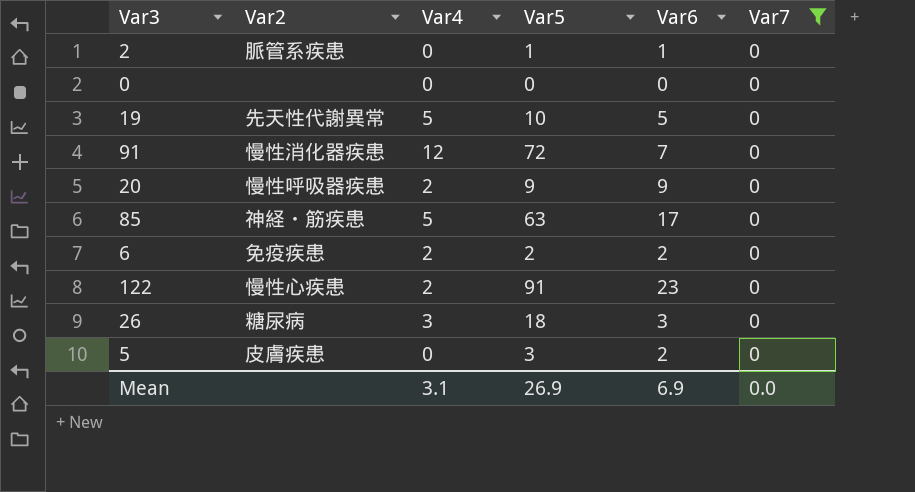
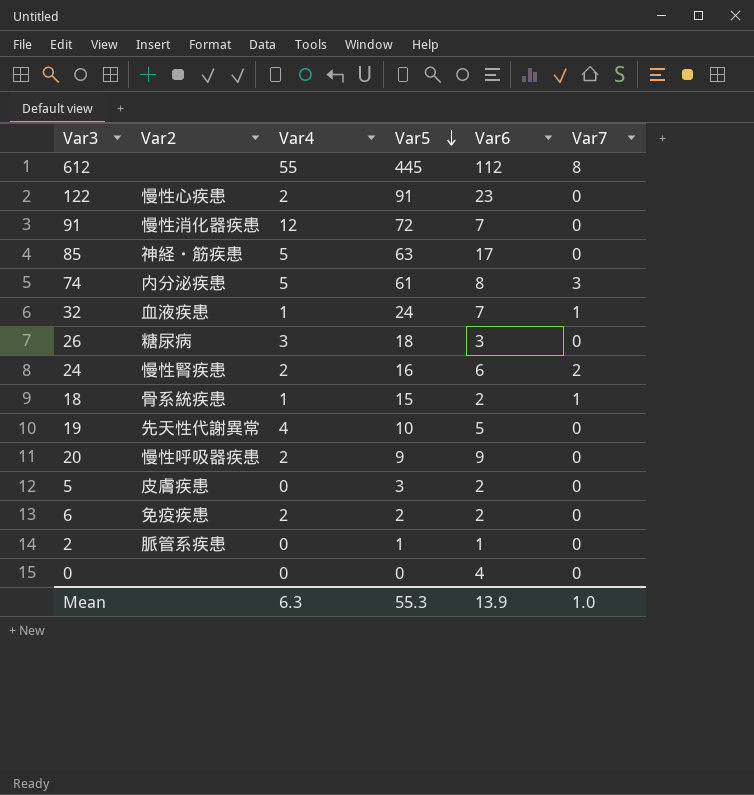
filter: Var7 = 0 -> none
row order: none -> Var5 descending
19 | Var4: 5 -> 4
0 | Var6: 0 -> 4
Mean | Var4: 3.1 -> 6.3
Mean | Var5: 26.9 -> 55.3
Mean | Var6: 6.9 -> 13.9
Mean | Var7: 0.0 -> 1.0

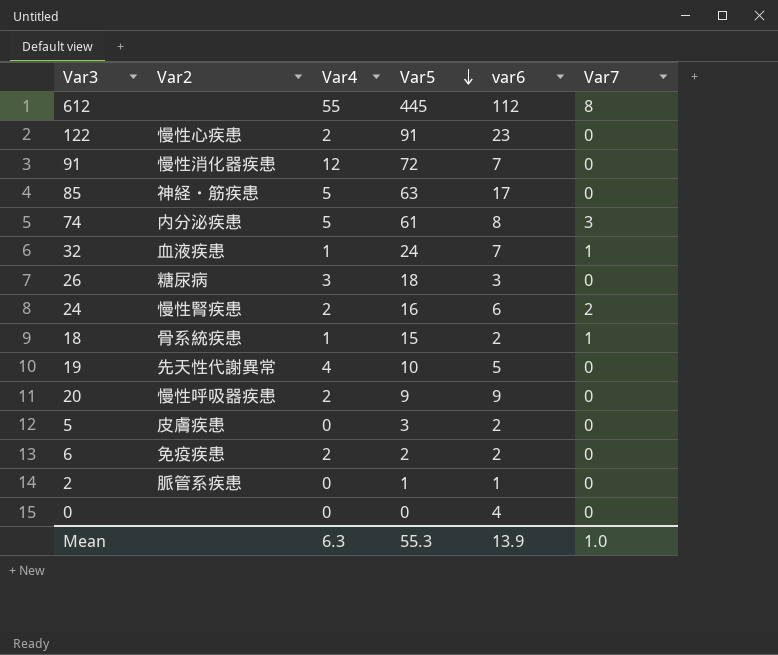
column name: Var6 -> var6

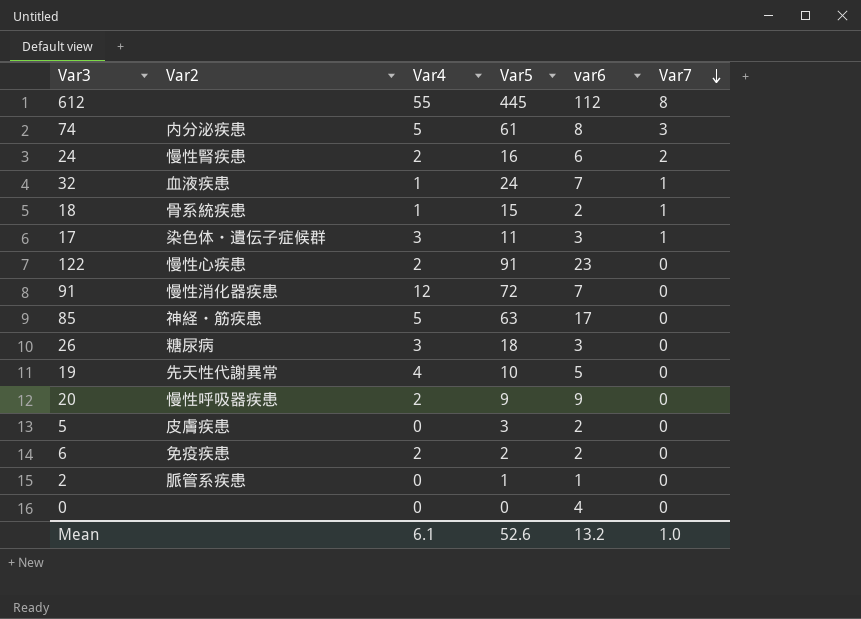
row order: Var5 descending -> Var7 descending
row 17: none -> 染色体・遺伝子症候群 | 3 | 11 | 3 | 1
Mean | Var4: 6.3 -> 6.1
Mean | Var5: 55.3 -> 52.6
Mean | var6: 13.9 -> 13.2

